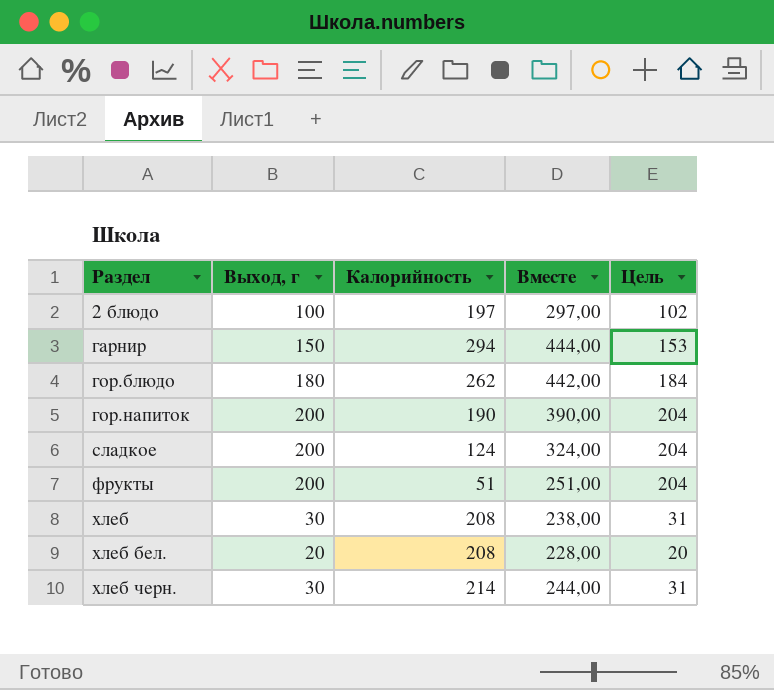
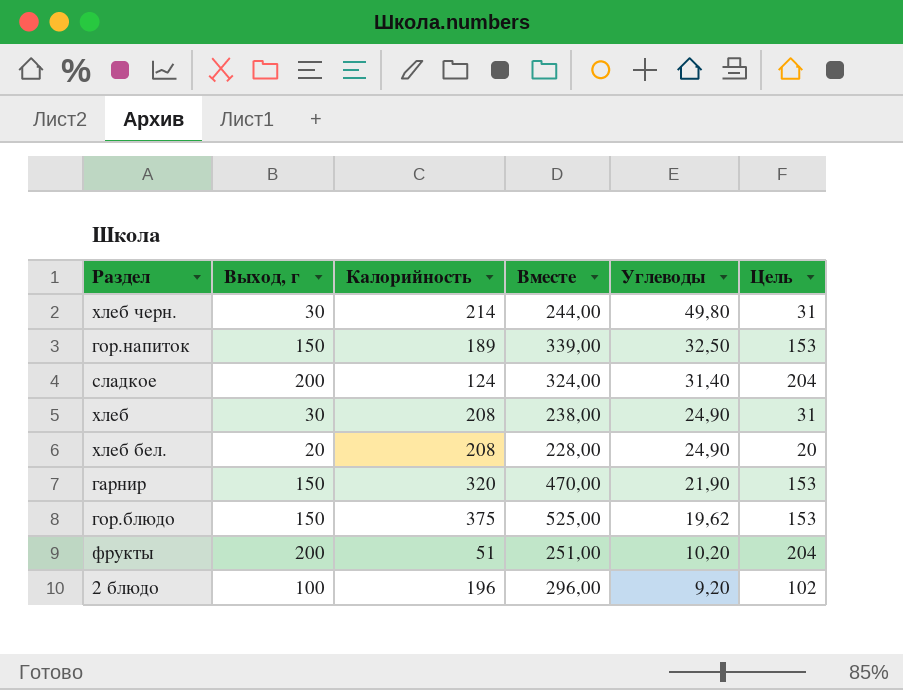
row order: Раздел ascending -> Углеводы descending
column Углеводы | position: none -> 5
гор.напиток | Выход, г: 200 -> 150
гор.напиток | Калорийность: 190 -> 189
гор.напиток | Вместе: 390,00 -> 339,00
гор.напиток | Цель: 204 -> 153
гарнир | Калорийность: 294 -> 320
гарнир | Вместе: 444,00 -> 470,00
гор.блюдо | Выход, г: 180 -> 150
гор.блюдо | Калорийность: 262 -> 375
гор.блюдо | Вместе: 442,00 -> 525,00
гор.блюдо | Цель: 184 -> 153
2 блюдо | Калорийность: 197 -> 196
2 блюдо | Вместе: 297,00 -> 296,00

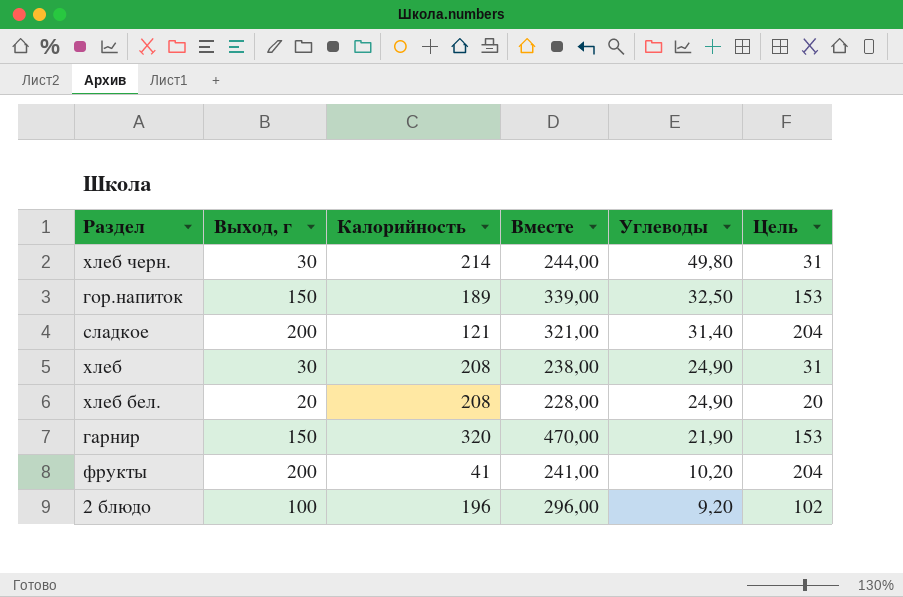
row гор.блюдо: 150 | 375 | 525,00 | 19,62 | 153 -> none
сладкое | Калорийность: 124 -> 121
сладкое | Вместе: 324,00 -> 321,00
фрукты | Калорийность: 51 -> 41
фрукты | Вместе: 251,00 -> 241,00

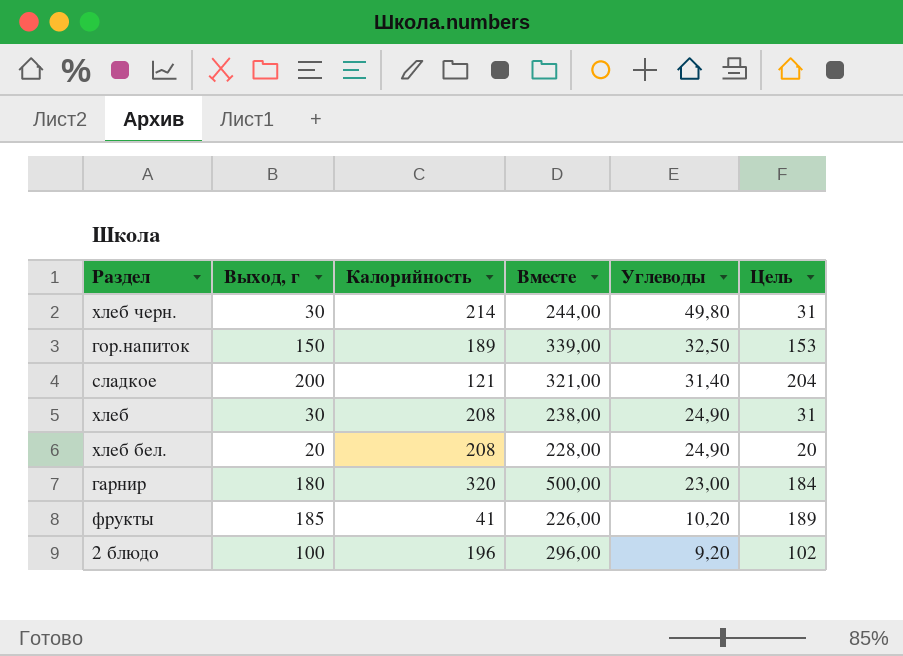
гарнир | Выход, г: 150 -> 180
гарнир | Вместе: 470,00 -> 500,00
гарнир | Углеводы: 21,90 -> 23,00
гарнир | Цель: 153 -> 184
фрукты | Выход, г: 200 -> 185
фрукты | Вместе: 241,00 -> 226,00
фрукты | Цель: 204 -> 189

